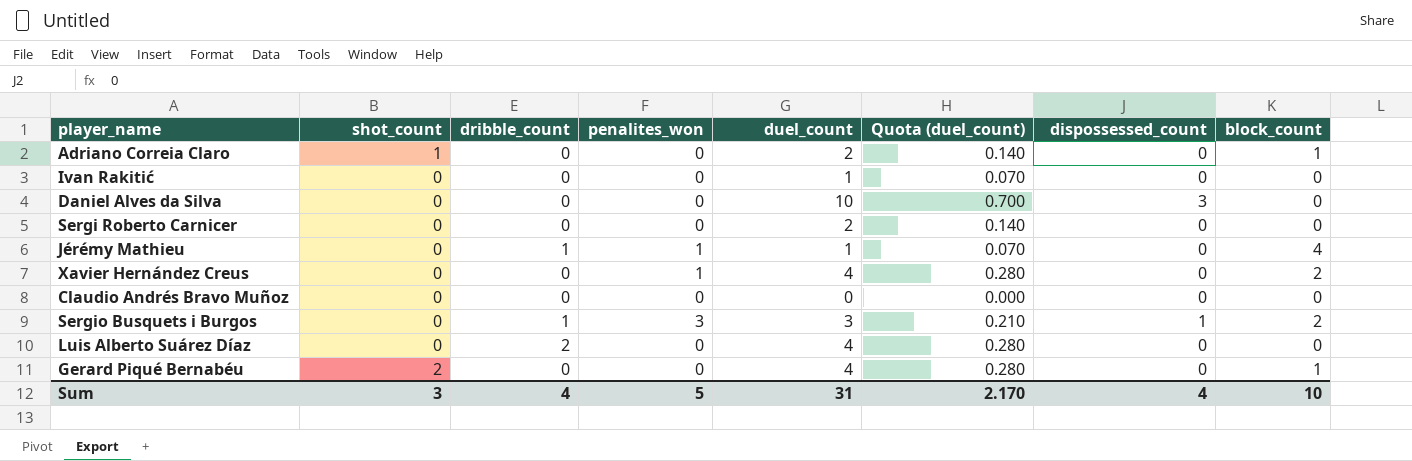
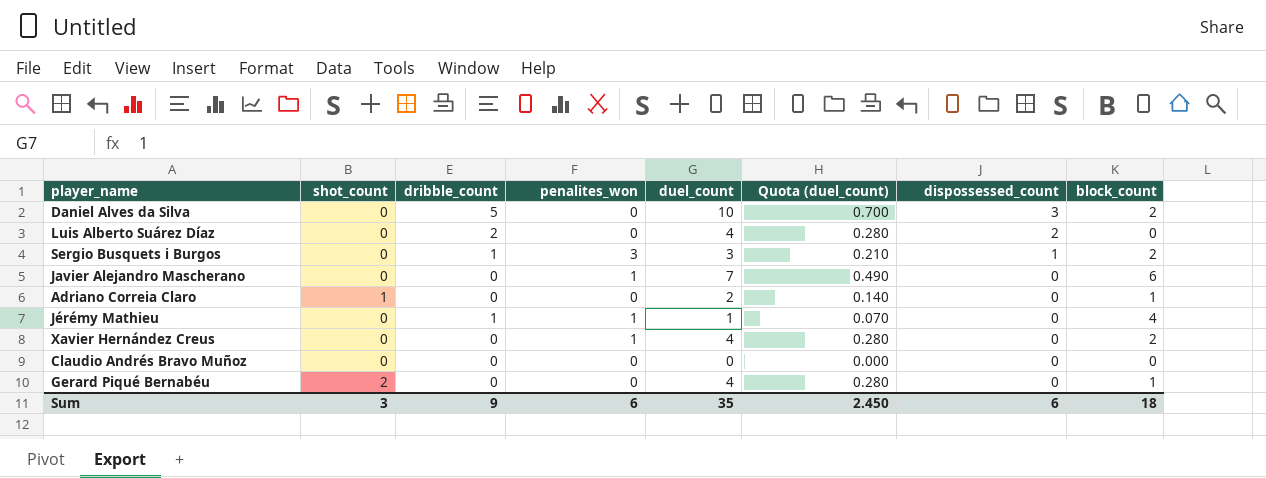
row order: none -> dispossessed_count descending
row Ivan Rakitić: 0 | 0 | 0 | 1 | 0.070 | 0 | 0 -> none
row Sergi Roberto Carnicer: 0 | 0 | 0 | 2 | 0.140 | 0 | 0 -> none
Daniel Alves da Silva | dribble_count: 0 -> 5
Daniel Alves da Silva | block_count: 0 -> 2
Luis Alberto Suárez Díaz | dispossessed_count: 0 -> 2
row Javier Alejandro Mascherano: none -> 0 | 0 | 1 | 7 | 0.490 | 0 | 6
Sum | dribble_count: 4 -> 9
Sum | penalites_won: 5 -> 6
Sum | duel_count: 31 -> 35
Sum | Quota (duel_count): 2.170 -> 2.450
Sum | dispossessed_count: 4 -> 6
Sum | block_count: 10 -> 18

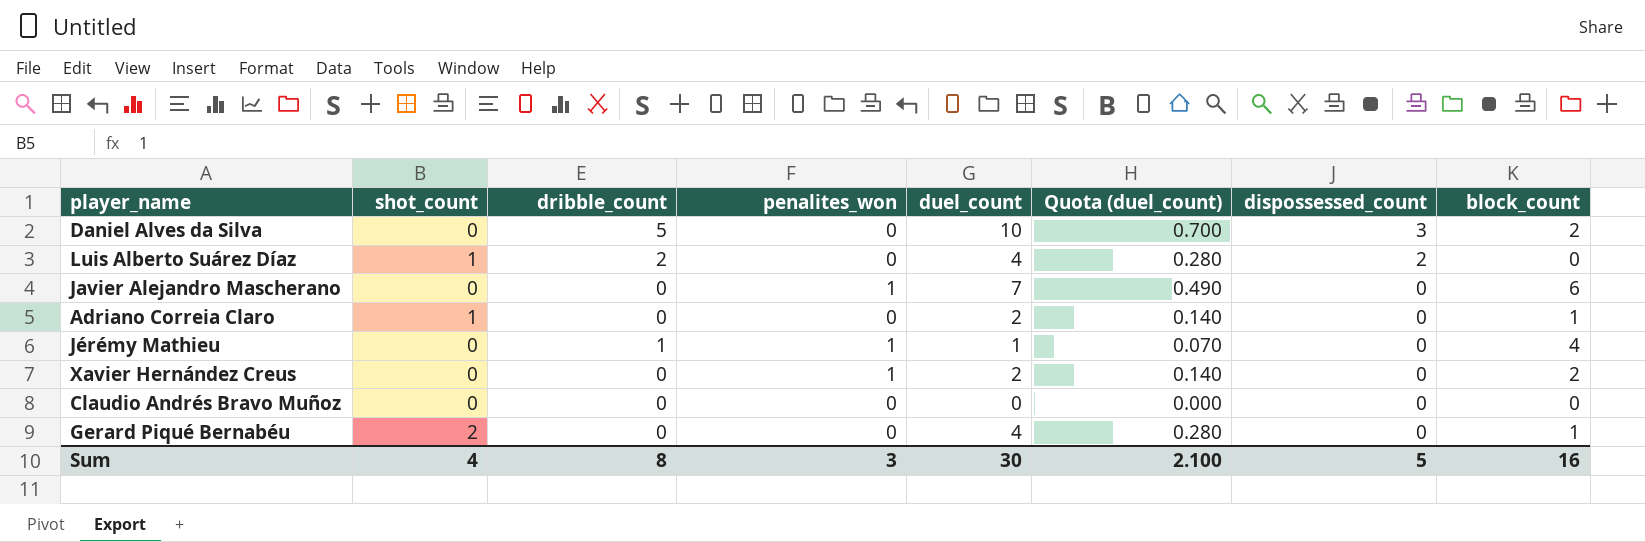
row Sergio Busquets i Burgos: 0 | 1 | 3 | 3 | 0.210 | 1 | 2 -> none
Luis Alberto Suárez Díaz | shot_count: 0 -> 1
Xavier Hernández Creus | duel_count: 4 -> 2
Xavier Hernández Creus | Quota (duel_count): 0.280 -> 0.140
Sum | shot_count: 3 -> 4
Sum | dribble_count: 9 -> 8
Sum | penalites_won: 6 -> 3
Sum | duel_count: 35 -> 30
Sum | Quota (duel_count): 2.450 -> 2.100
Sum | dispossessed_count: 6 -> 5
Sum | block_count: 18 -> 16

